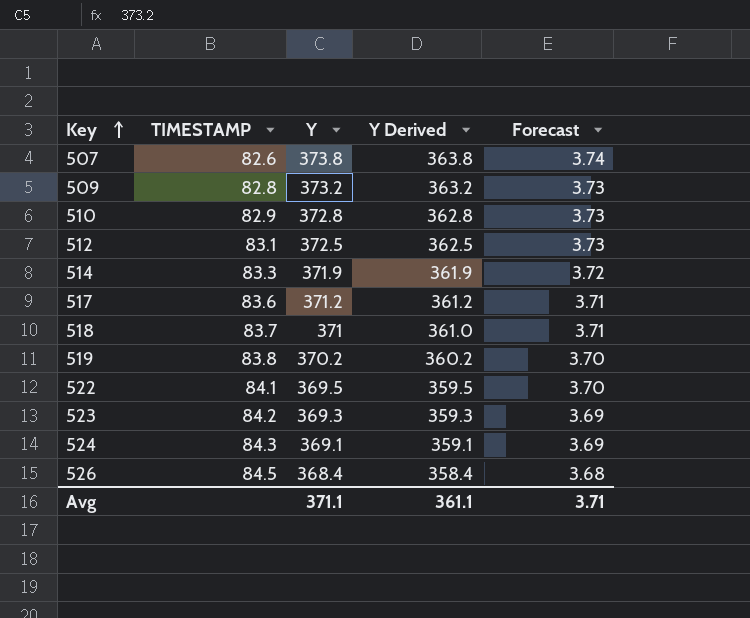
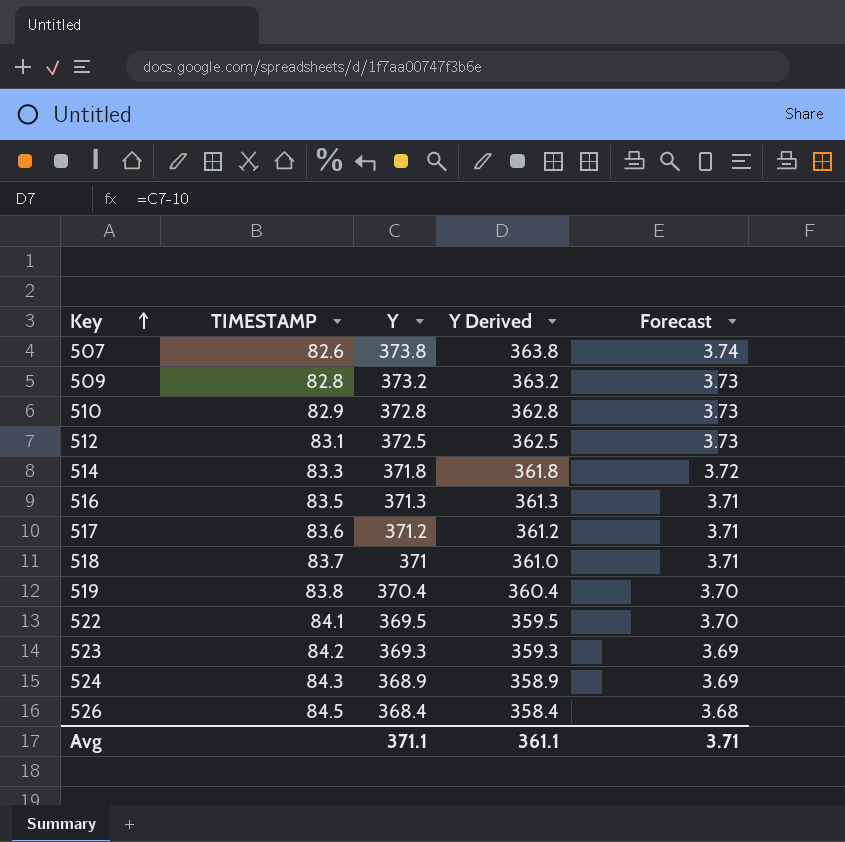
514 | Y: 371.9 -> 371.8
514 | Y Derived: 361.9 -> 361.8
row 516: none -> 83.5 | 371.3 | 361.3 | 3.71
519 | Y: 370.2 -> 370.4
519 | Y Derived: 360.2 -> 360.4
524 | Y: 369.1 -> 368.9
524 | Y Derived: 359.1 -> 358.9

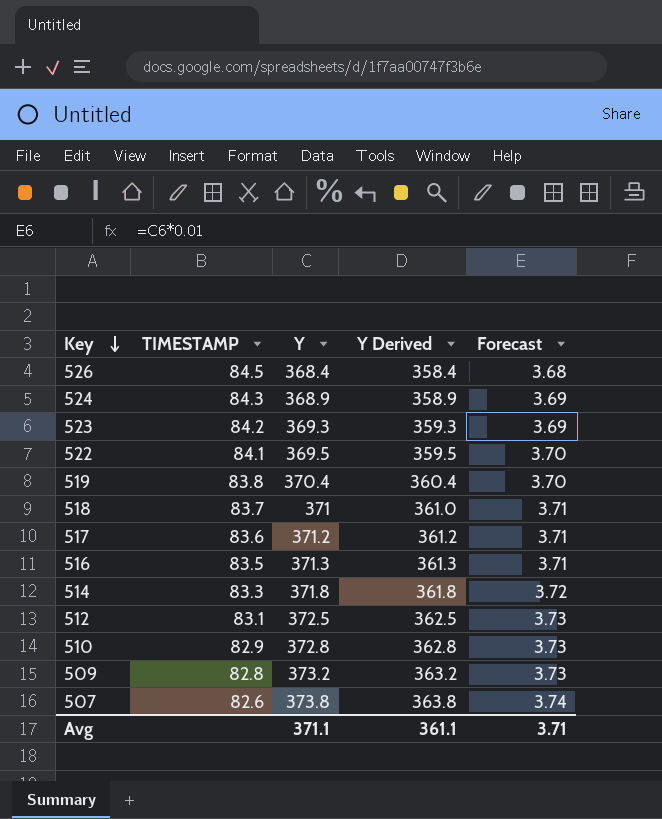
row order: Key ascending -> Key descending

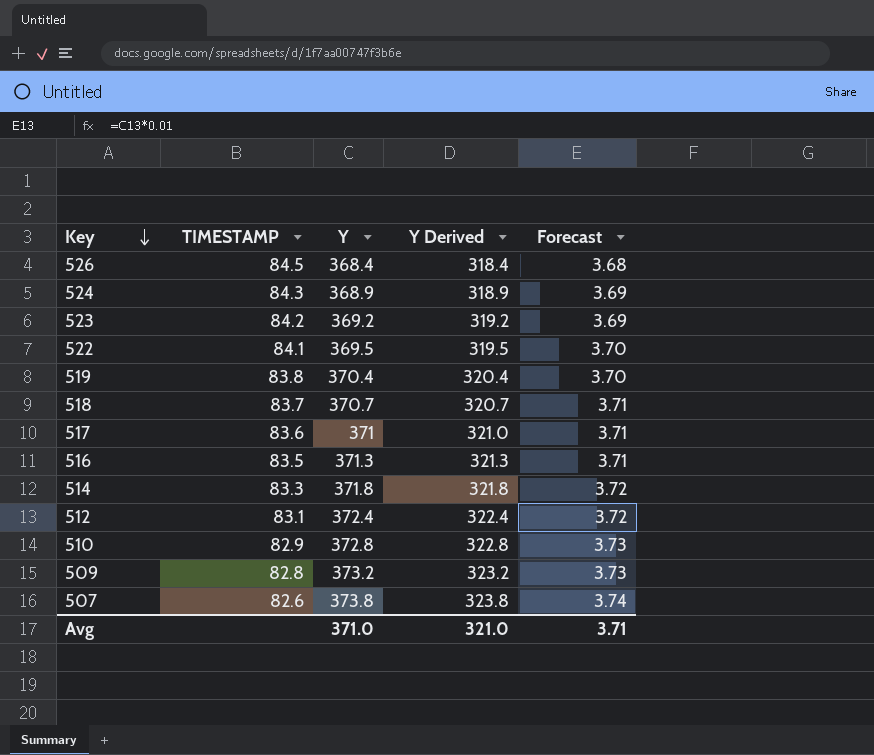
column Y Derived | formula: [Y] - 10 -> [Y] - 50
523 | Y: 369.3 -> 369.2
518 | Y: 371 -> 370.7
517 | Y: 371.2 -> 371
512 | Y: 372.5 -> 372.4
512 | Forecast: 3.73 -> 3.72
Avg | Y: 371.1 -> 371.0
Avg | Y Derived: 361.1 -> 321.0

